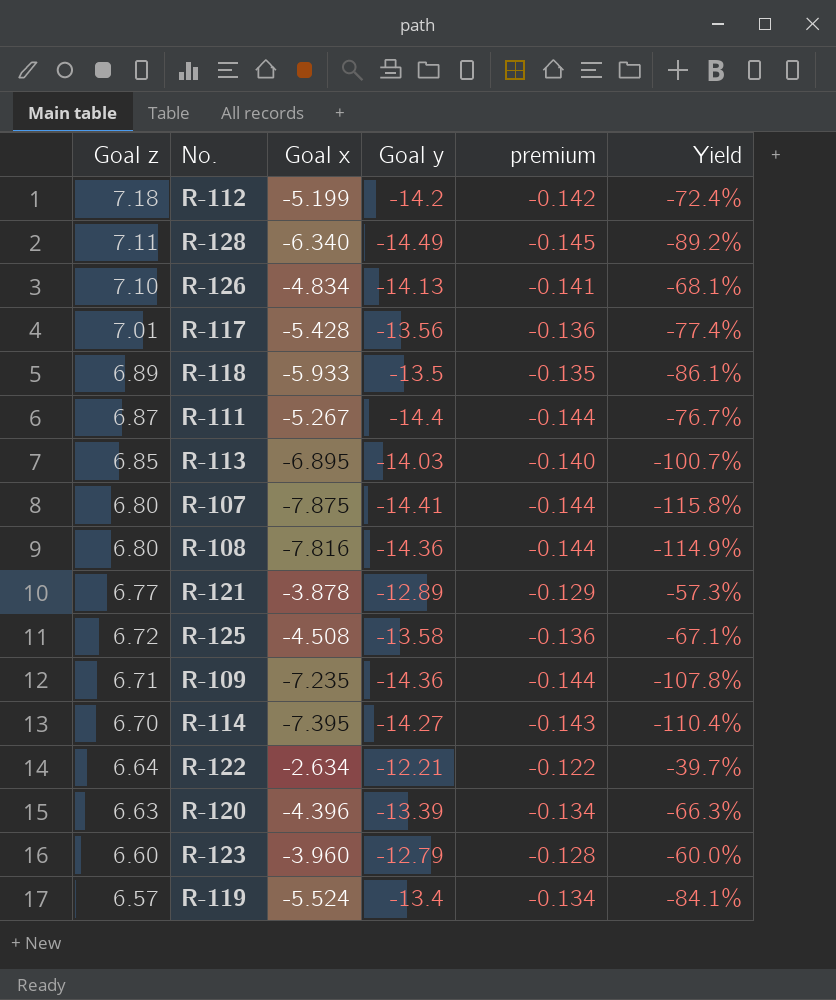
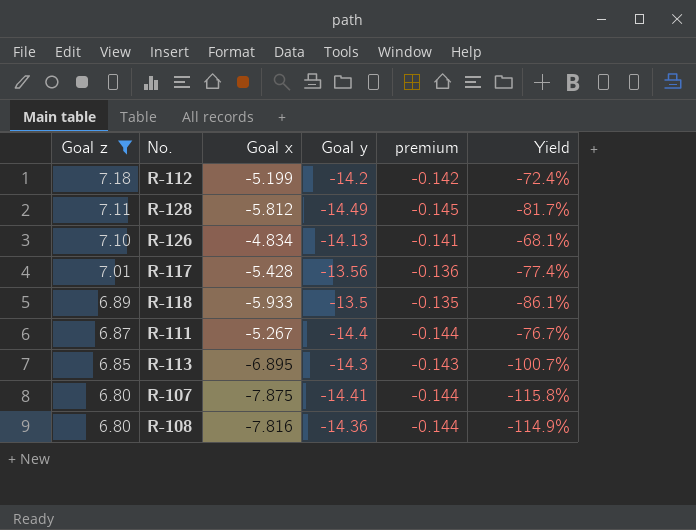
filter: none -> Goal z >= 6.80
R-128 | Goal x: -6.340 -> -5.812
R-128 | Yield: -89.2% -> -81.7%
R-113 | Goal y: -14.03 -> -14.3
R-113 | premium: -0.140 -> -0.143

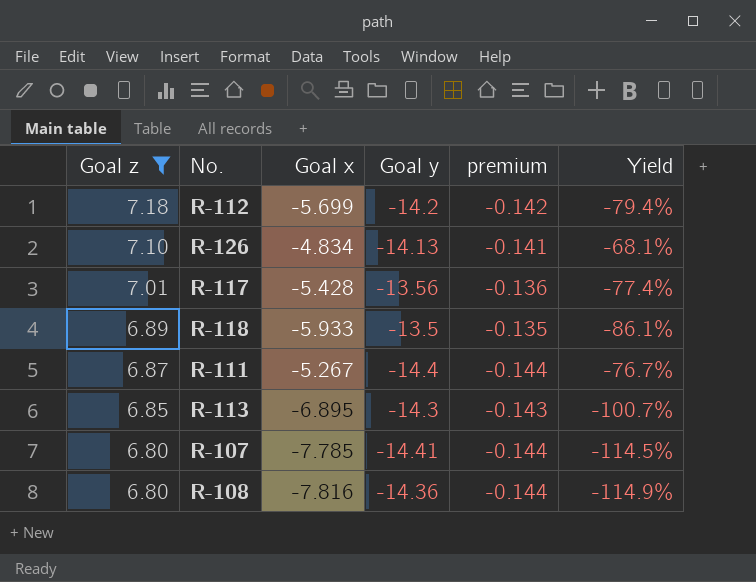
row R-128: 7.11 | -5.812 | -14.49 | -0.145 | -81.7% -> none
R-112 | Goal x: -5.199 -> -5.699
R-112 | Yield: -72.4% -> -79.4%
R-107 | Goal x: -7.875 -> -7.785
R-107 | Yield: -115.8% -> -114.5%

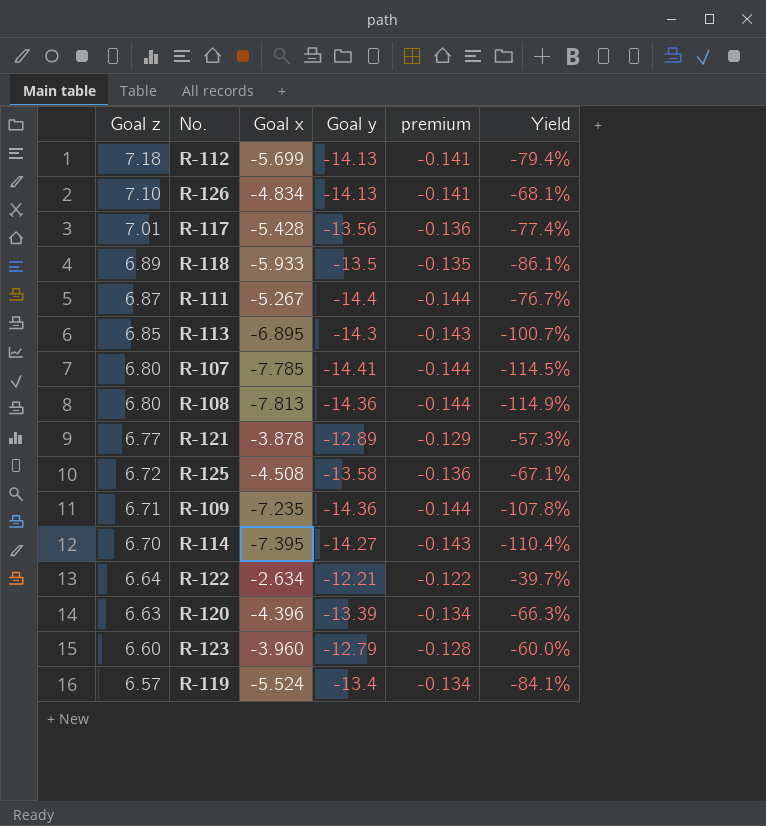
filter: Goal z >= 6.80 -> none
R-112 | Goal y: -14.2 -> -14.13
R-112 | premium: -0.142 -> -0.141
R-108 | Goal x: -7.816 -> -7.813

